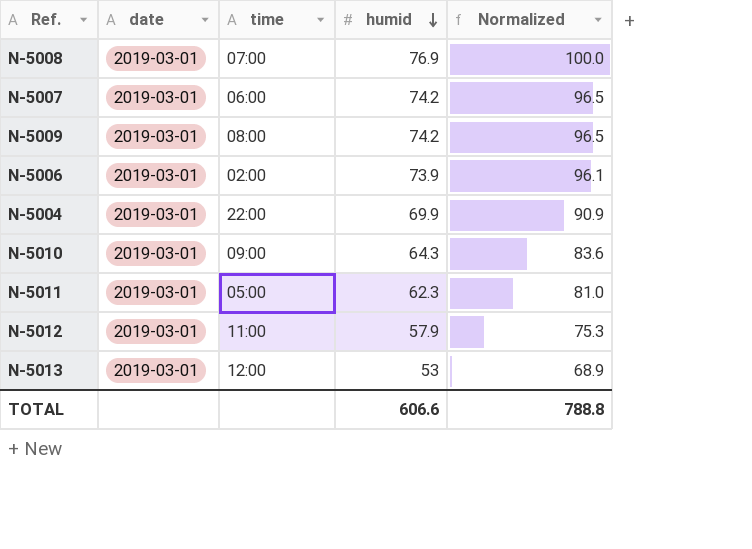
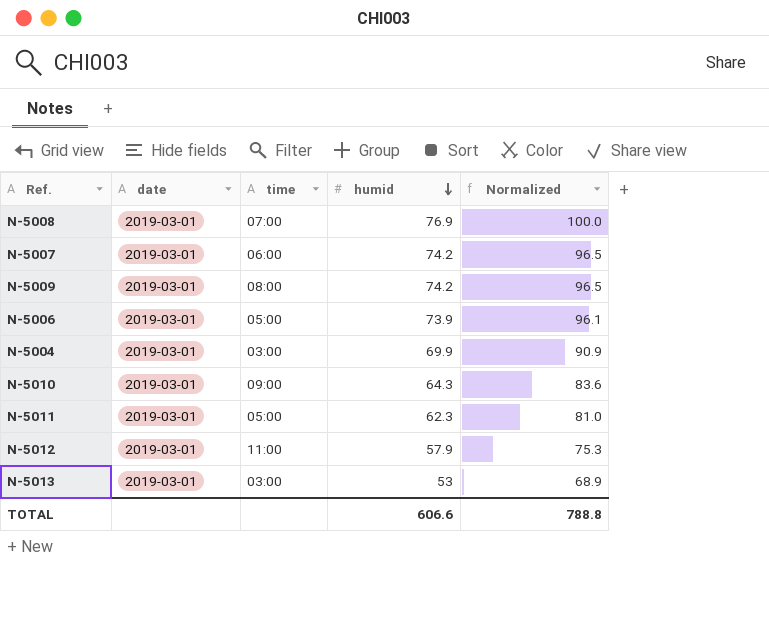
N-5006 | time: 02:00 -> 05:00
N-5004 | time: 22:00 -> 03:00
N-5013 | time: 12:00 -> 03:00

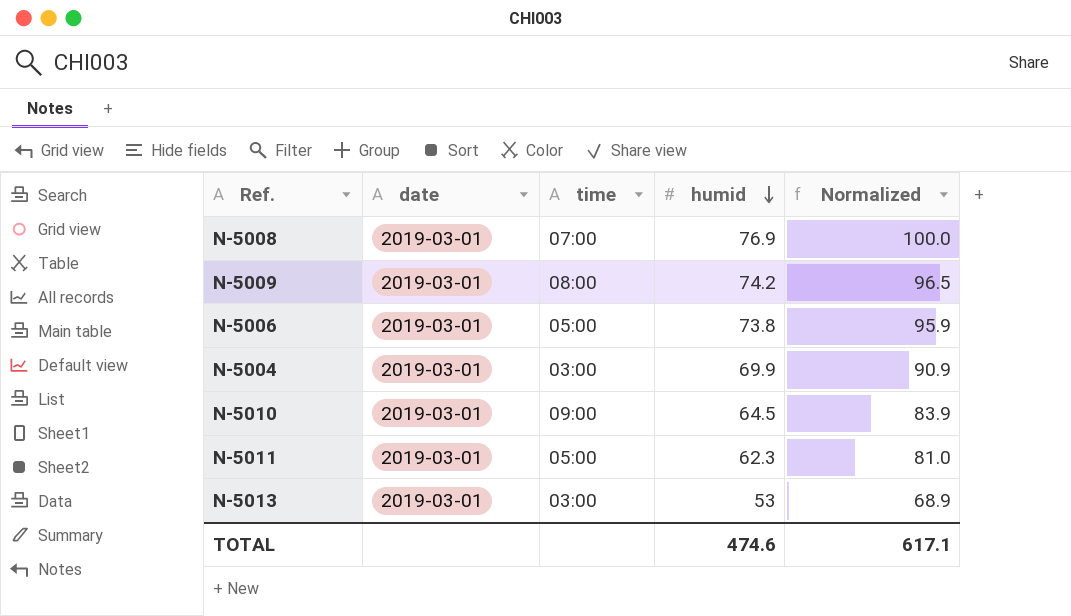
row N-5007: 2019-03-01 | 06:00 | 74.2 | 96.5 -> none
row N-5012: 2019-03-01 | 11:00 | 57.9 | 75.3 -> none
N-5006 | humid: 73.9 -> 73.8
N-5006 | Normalized: 96.1 -> 95.9
N-5010 | humid: 64.3 -> 64.5
N-5010 | Normalized: 83.6 -> 83.9
TOTAL | humid: 606.6 -> 474.6
TOTAL | Normalized: 788.8 -> 617.1

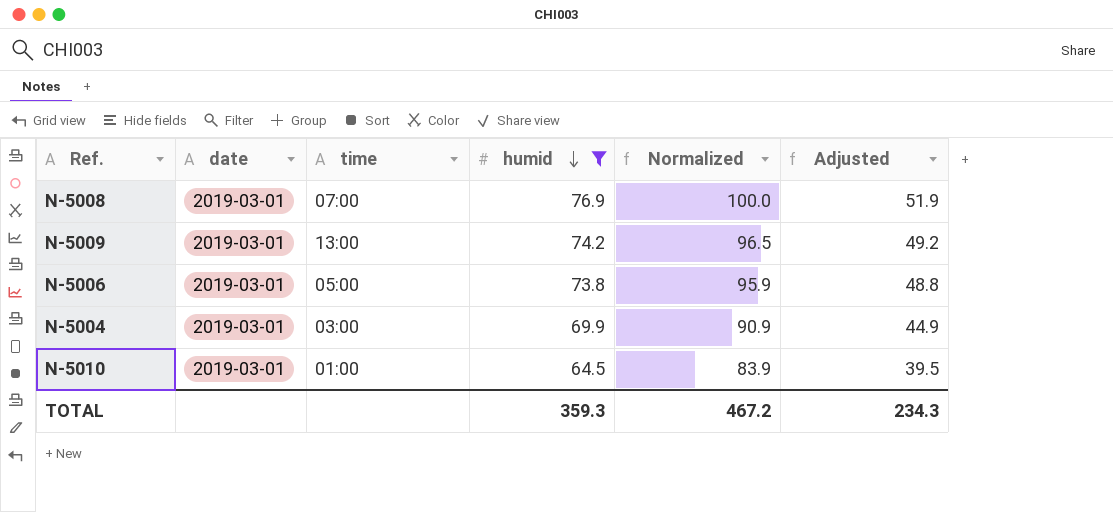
filter: none -> humid >= 64.5
column Adjusted | formula: none -> [humid] - 25
N-5009 | time: 08:00 -> 13:00
N-5010 | time: 09:00 -> 01:00
TOTAL | humid: 474.6 -> 359.3
TOTAL | Normalized: 617.1 -> 467.2

